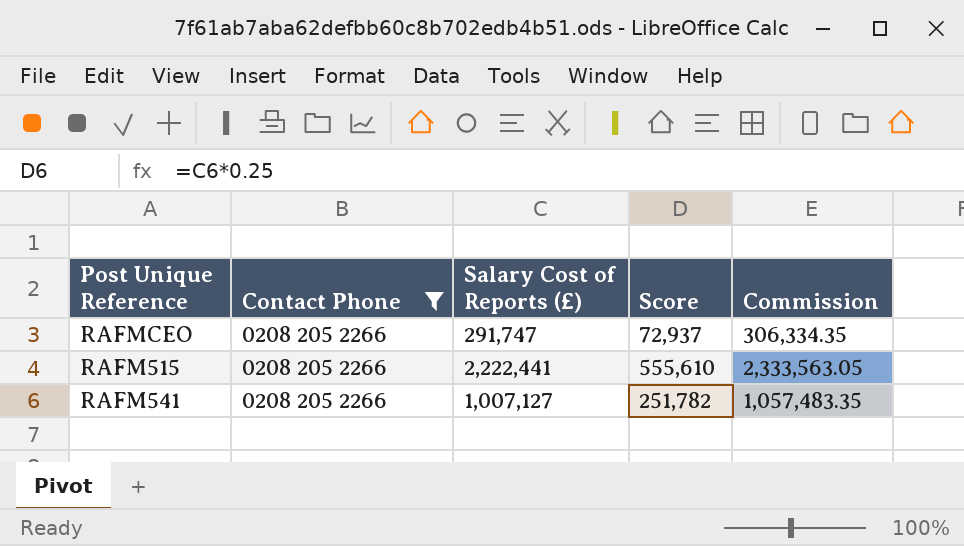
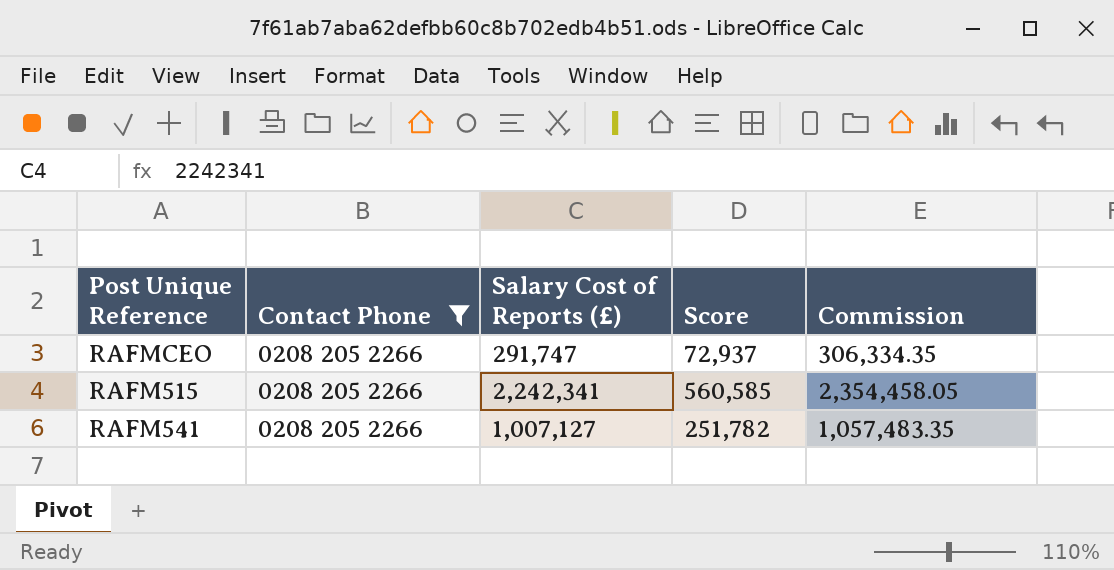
RAFM515 | Salary Cost of Reports (£): 2,222,441 -> 2,242,341
RAFM515 | Score: 555,610 -> 560,585
RAFM515 | Commission: 2,333,563.05 -> 2,354,458.05

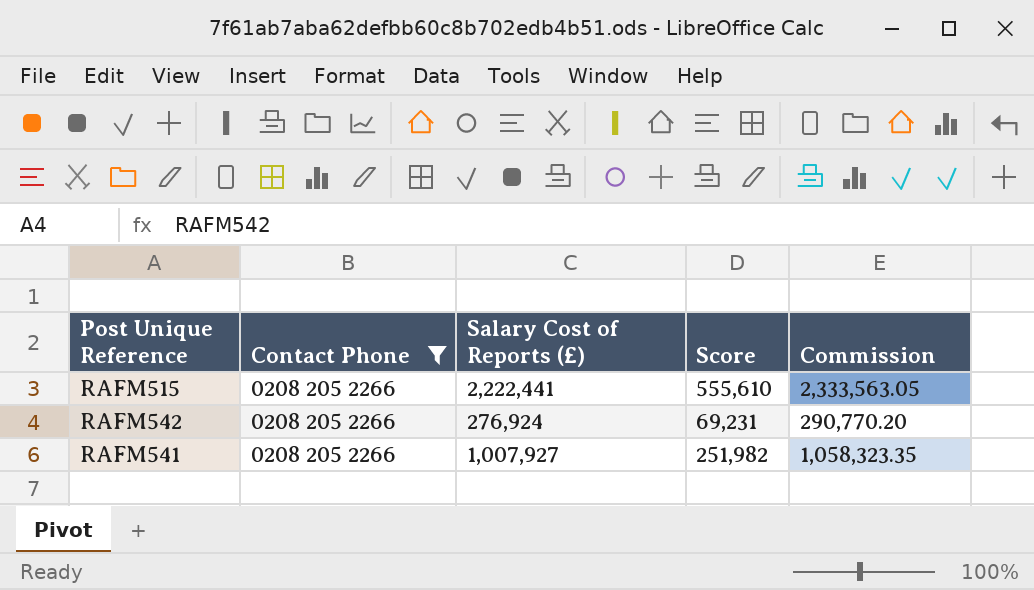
row RAFMCEO: 0208 205 2266 | 291,747 | 72,937 | 306,334.35 -> none
RAFM515 | Salary Cost of Reports (£): 2,242,341 -> 2,222,441
RAFM515 | Score: 560,585 -> 555,610
RAFM515 | Commission: 2,354,458.05 -> 2,333,563.05
row RAFM542: none -> 0208 205 2266 | 276,924 | 69,231 | 290,770.20
RAFM541 | Salary Cost of Reports (£): 1,007,127 -> 1,007,927
RAFM541 | Score: 251,782 -> 251,982
RAFM541 | Commission: 1,057,483.35 -> 1,058,323.35

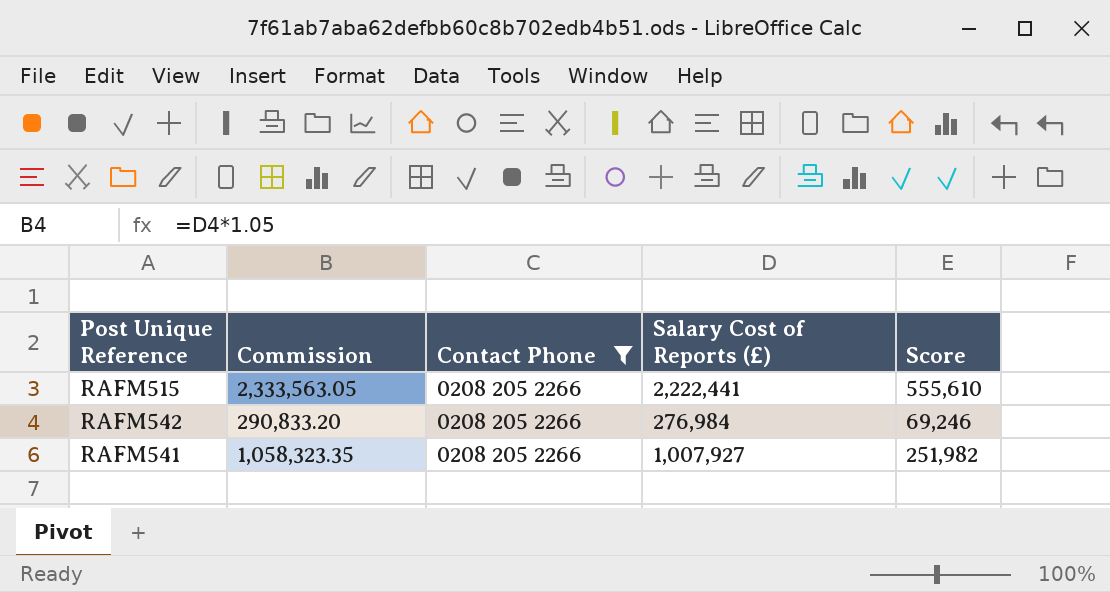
column Commission | position: 5 -> 2
RAFM542 | Commission: 290,770.20 -> 290,833.20
RAFM542 | Salary Cost of Reports (£): 276,924 -> 276,984
RAFM542 | Score: 69,231 -> 69,246

